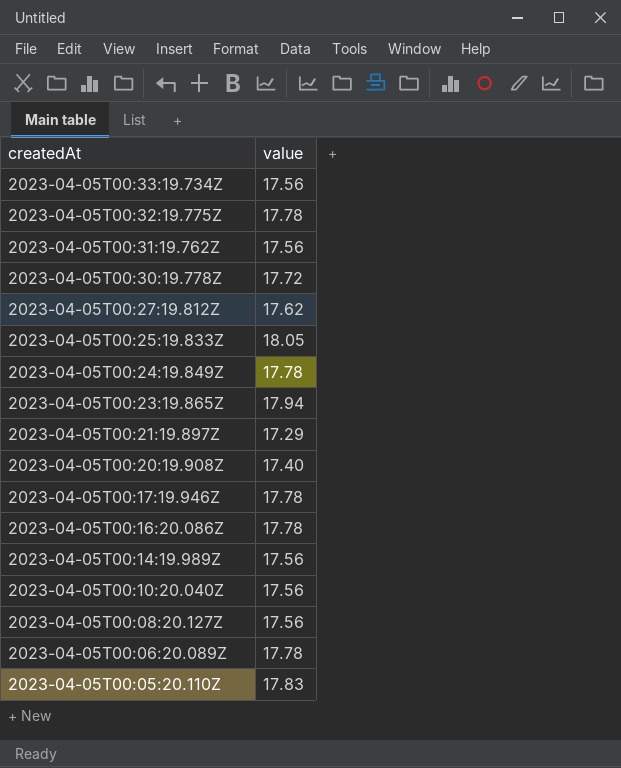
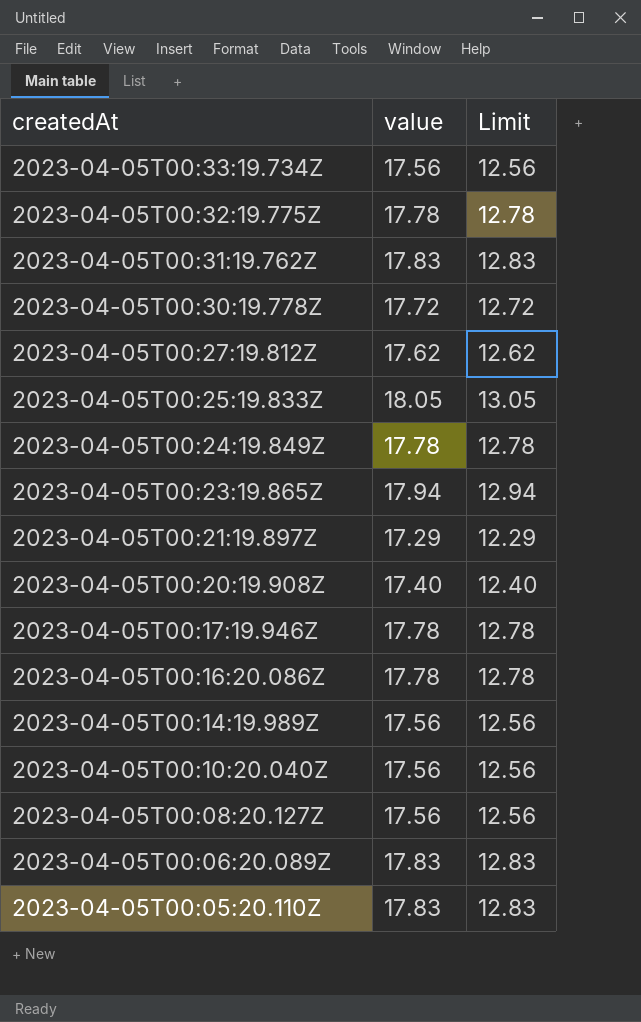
column Limit | formula: none -> [value] - 5
2023-04-05T00:31:19.762Z | value: 17.56 -> 17.83
2023-04-05T00:06:20.089Z | value: 17.78 -> 17.83

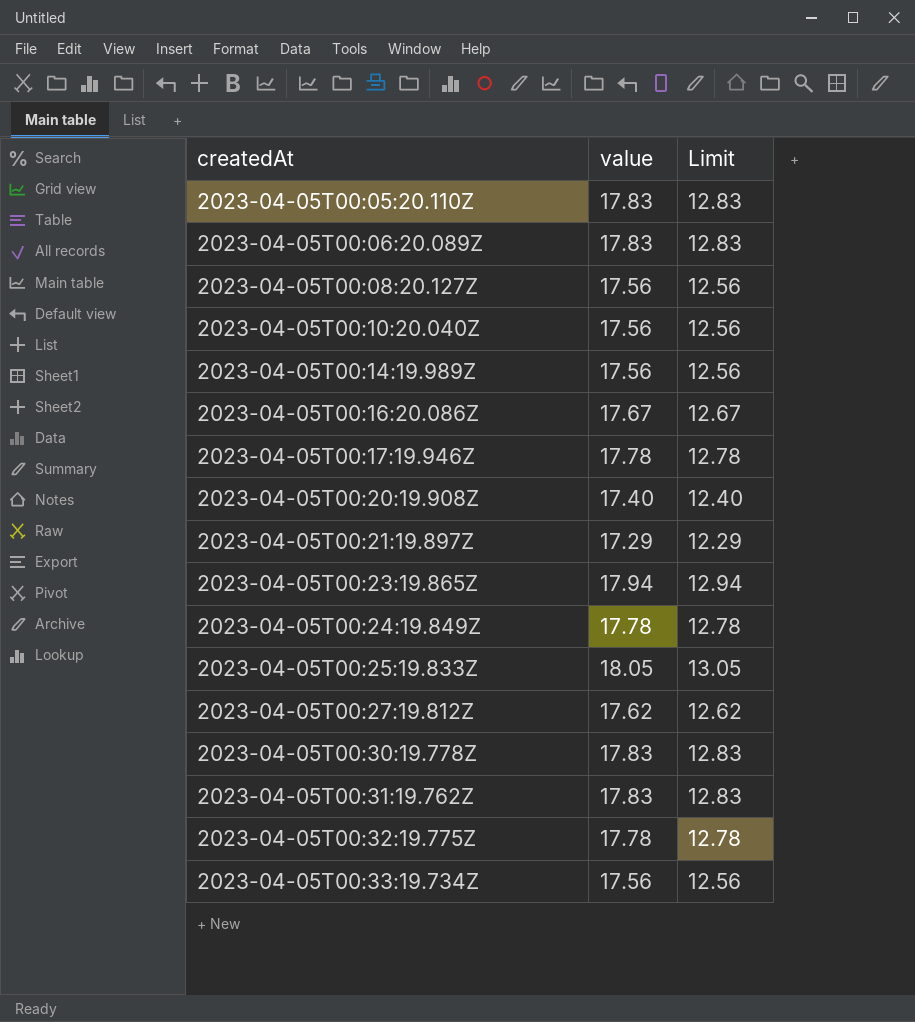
row order: createdAt descending -> createdAt ascending
2023-04-05T00:16:20.086Z | value: 17.78 -> 17.67
2023-04-05T00:16:20.086Z | Limit: 12.78 -> 12.67
2023-04-05T00:30:19.778Z | value: 17.72 -> 17.83
2023-04-05T00:30:19.778Z | Limit: 12.72 -> 12.83

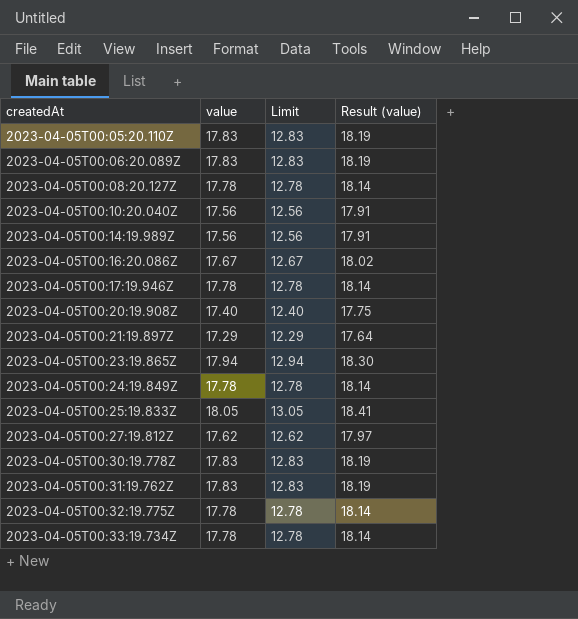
column Result (value) | formula: none -> [value] * 1.02
2023-04-05T00:08:20.127Z | value: 17.56 -> 17.78
2023-04-05T00:08:20.127Z | Limit: 12.56 -> 12.78
2023-04-05T00:33:19.734Z | value: 17.56 -> 17.78
2023-04-05T00:33:19.734Z | Limit: 12.56 -> 12.78

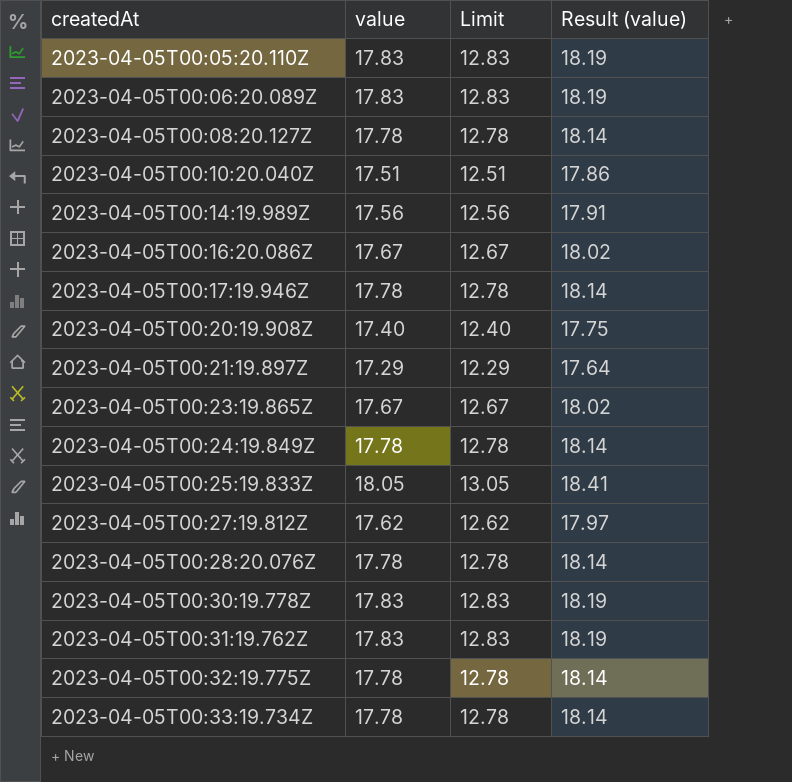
2023-04-05T00:10:20.040Z | value: 17.56 -> 17.51
2023-04-05T00:10:20.040Z | Limit: 12.56 -> 12.51
2023-04-05T00:10:20.040Z | Result (value): 17.91 -> 17.86
2023-04-05T00:23:19.865Z | value: 17.94 -> 17.67
2023-04-05T00:23:19.865Z | Limit: 12.94 -> 12.67
2023-04-05T00:23:19.865Z | Result (value): 18.30 -> 18.02
row 2023-04-05T00:28:20.076Z: none -> 17.78 | 12.78 | 18.14

